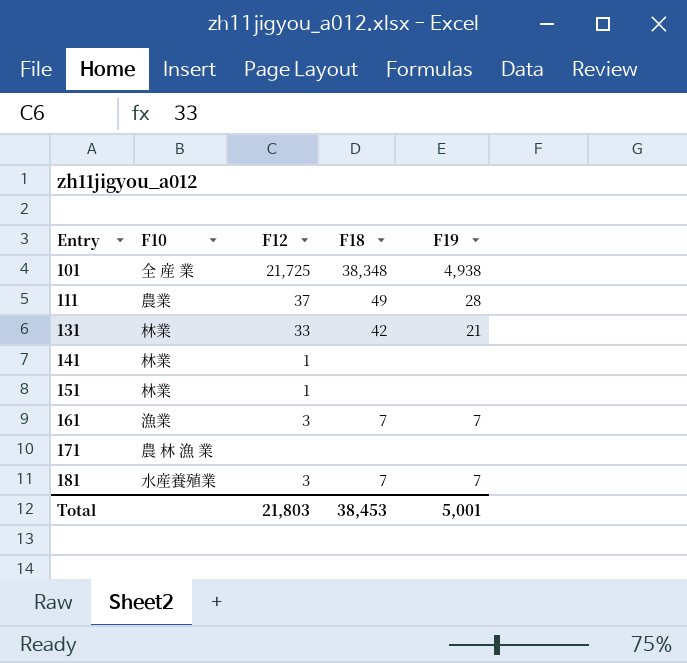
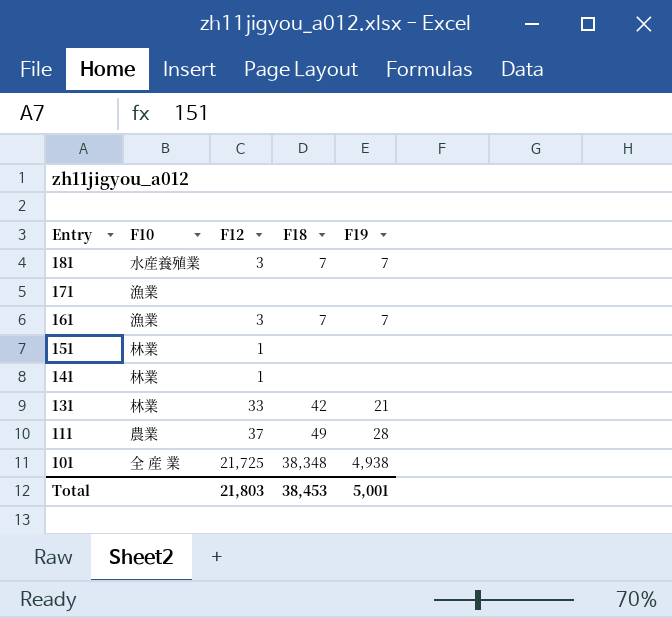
row order: Entry ascending -> Entry descending
171 | F10: 農 林 漁 業 -> 漁業

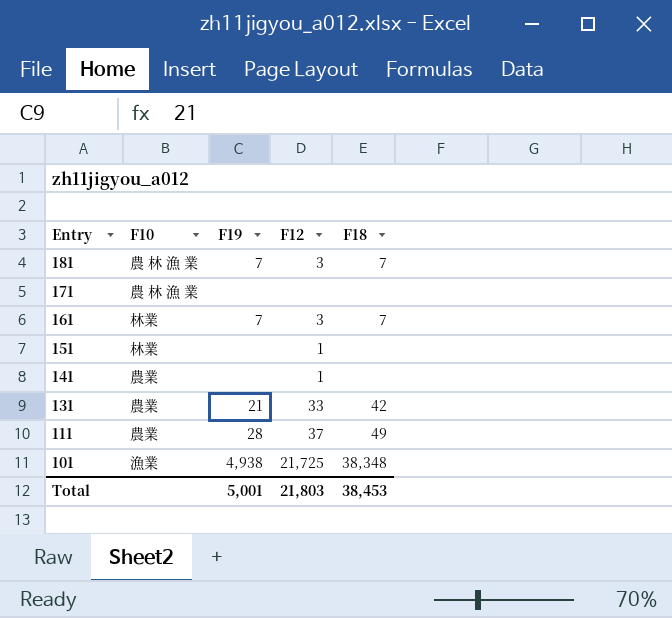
column F19 | position: 5 -> 3
181 | F10: 水産養殖業 -> 農 林 漁 業
171 | F10: 漁業 -> 農 林 漁 業
161 | F10: 漁業 -> 林業
141 | F10: 林業 -> 農業
131 | F10: 林業 -> 農業
101 | F10: 全 産 業 -> 漁業

